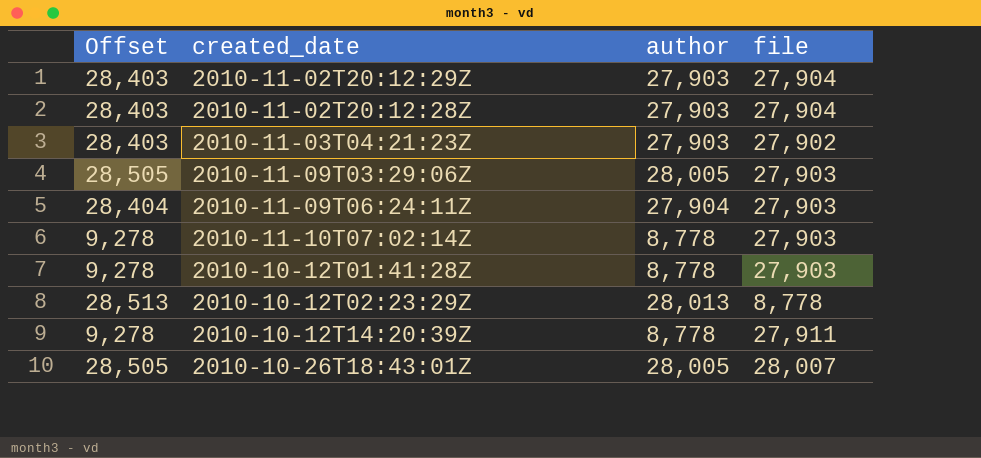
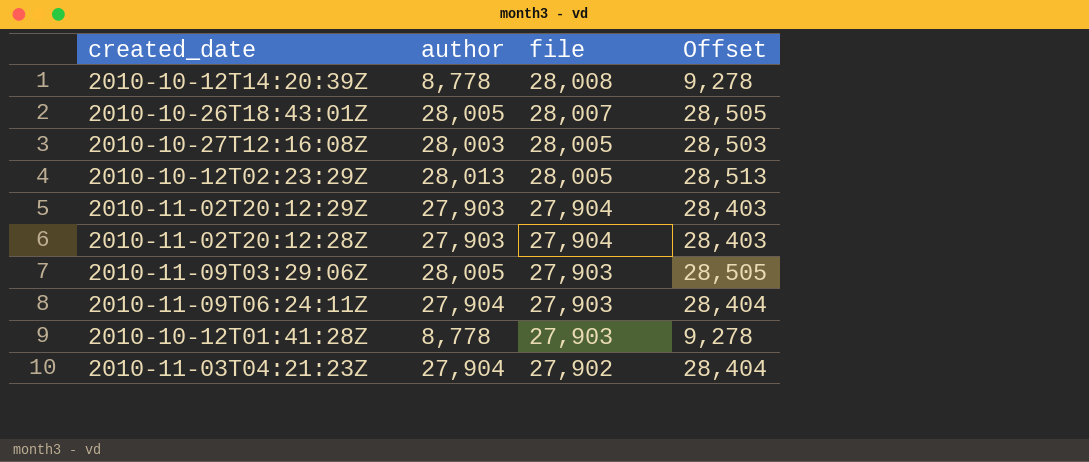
row order: none -> file descending
column Offset | position: 1 -> 4
row 2010-11-10T07:02:14Z: 9,278 | 8,778 | 27,903 -> none
2010-10-12T14:20:39Z | file: 27,911 -> 28,008
row 2010-10-27T12:16:08Z: none -> 28,003 | 28,005 | 28,503
2010-10-12T02:23:29Z | file: 8,778 -> 28,005
2010-11-03T04:21:23Z | author: 27,903 -> 27,904
2010-11-03T04:21:23Z | Offset: 28,403 -> 28,404

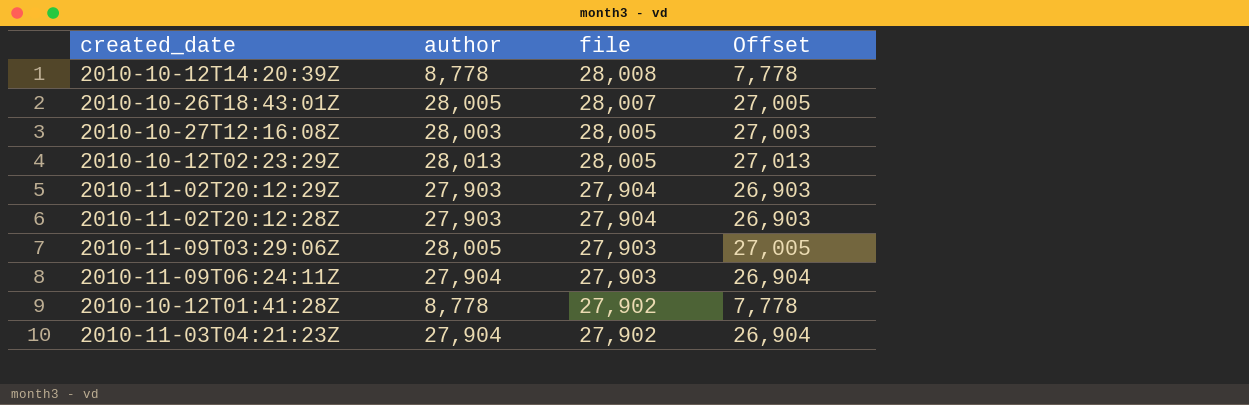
column Offset | formula: [author] + 500 -> [author] - 1000
2010-10-12T01:41:28Z | file: 27,903 -> 27,902

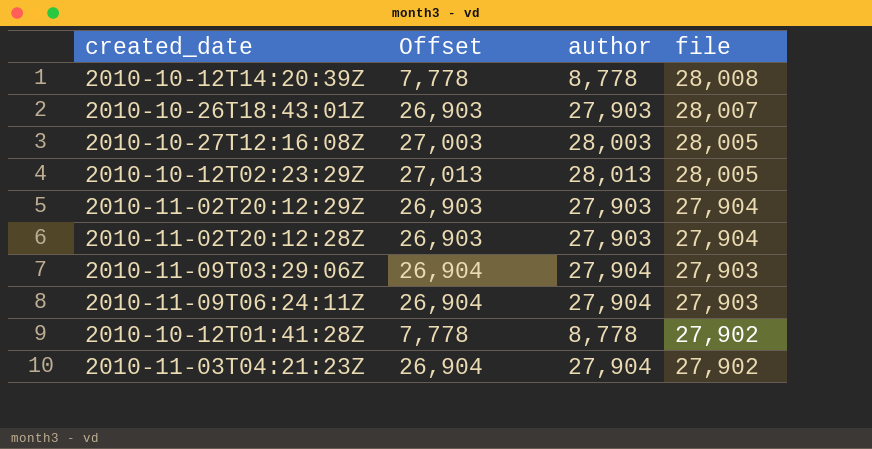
column Offset | position: 4 -> 2
2010-10-26T18:43:01Z | Offset: 27,005 -> 26,903
2010-10-26T18:43:01Z | author: 28,005 -> 27,903
2010-11-09T03:29:06Z | Offset: 27,005 -> 26,904
2010-11-09T03:29:06Z | author: 28,005 -> 27,904

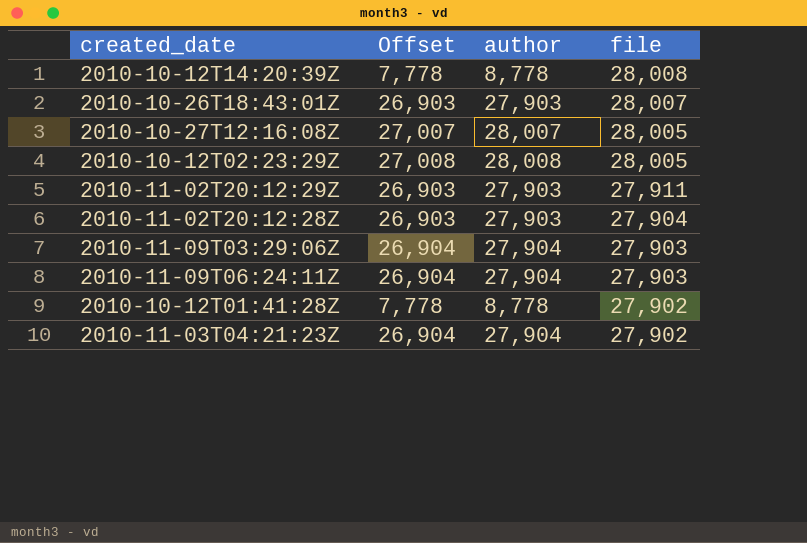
2010-10-27T12:16:08Z | Offset: 27,003 -> 27,007
2010-10-27T12:16:08Z | author: 28,003 -> 28,007
2010-10-12T02:23:29Z | Offset: 27,013 -> 27,008
2010-10-12T02:23:29Z | author: 28,013 -> 28,008
2010-11-02T20:12:29Z | file: 27,904 -> 27,911

